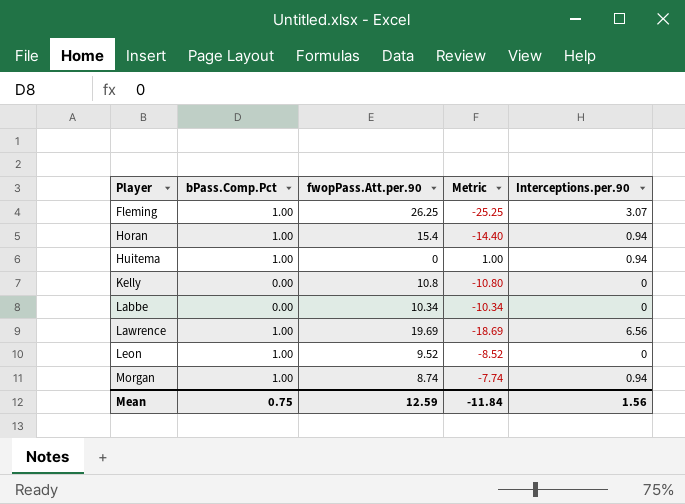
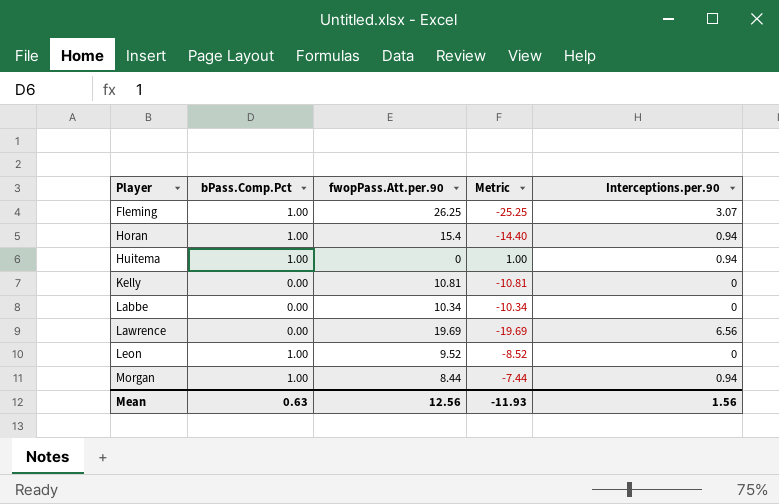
Kelly | fwopPass.Att.per.90: 10.8 -> 10.81
Kelly | Metric: -10.80 -> -10.81
Lawrence | bPass.Comp.Pct: 1.00 -> 0.00
Lawrence | Metric: -18.69 -> -19.69
Morgan | fwopPass.Att.per.90: 8.74 -> 8.44
Morgan | Metric: -7.74 -> -7.44
Mean | bPass.Comp.Pct: 0.75 -> 0.63
Mean | fwopPass.Att.per.90: 12.59 -> 12.56
Mean | Metric: -11.84 -> -11.93

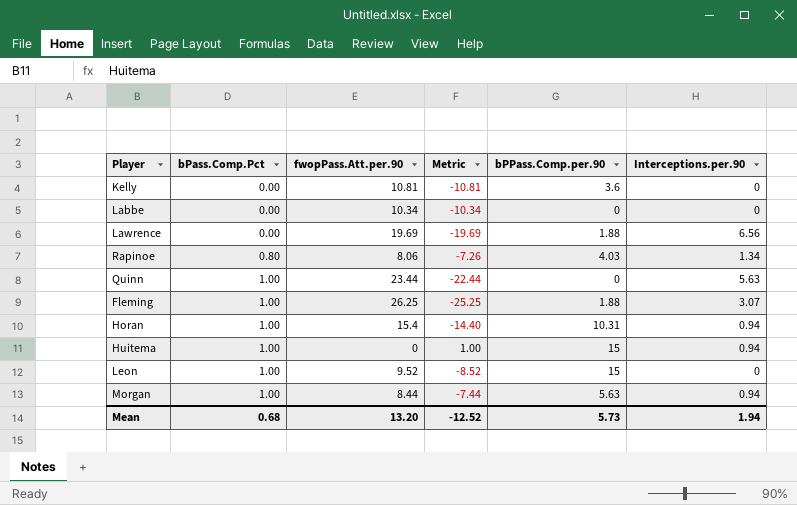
row order: Player ascending -> bPass.Comp.Pct ascending
column bPPass.Comp.per.90 | position: none -> 5
row Rapinoe: none -> 0.80 | 8.06 | -7.26 | 4.03 | 1.34
row Quinn: none -> 1.00 | 23.44 | -22.44 | 0 | 5.63
Mean | bPass.Comp.Pct: 0.63 -> 0.68
Mean | fwopPass.Att.per.90: 12.56 -> 13.20
Mean | Metric: -11.93 -> -12.52
Mean | Interceptions.per.90: 1.56 -> 1.94

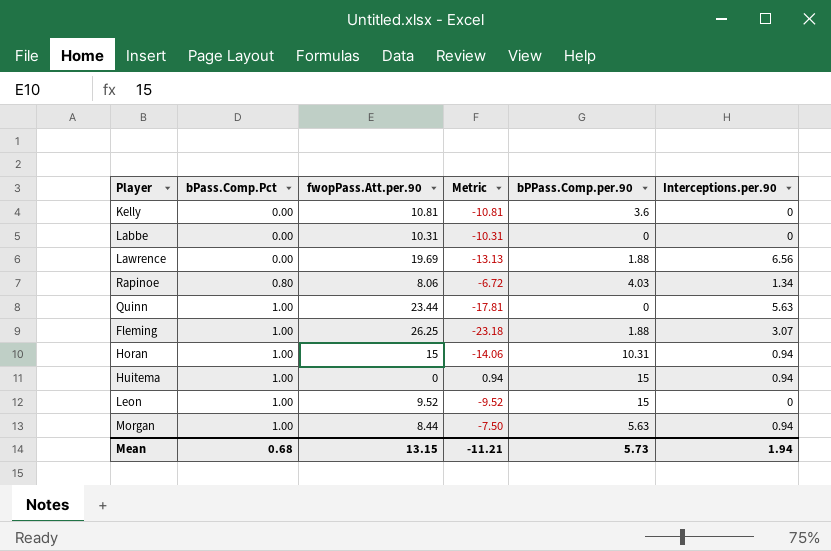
column Metric | formula: [bPass.Comp.Pct] - [fwopPass.Att.per.90] -> [Interceptions.per.90] - [fwopPass.Att.per.90]
Labbe | fwopPass.Att.per.90: 10.34 -> 10.31
Horan | fwopPass.Att.per.90: 15.4 -> 15
Mean | fwopPass.Att.per.90: 13.20 -> 13.15
Mean | Metric: -12.52 -> -11.21

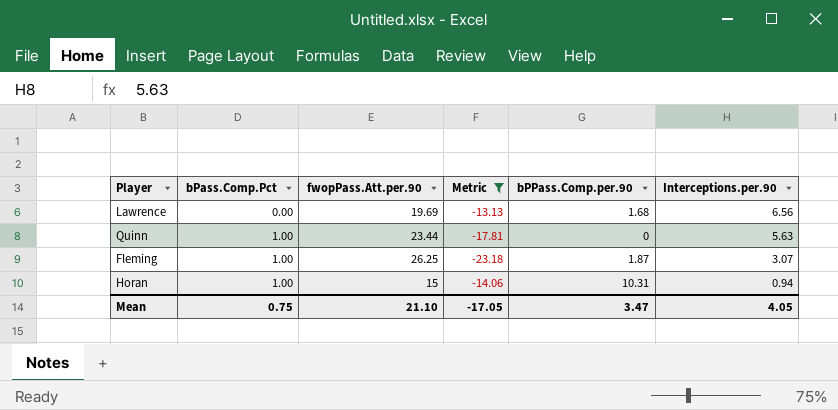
filter: none -> Metric <= -13.13
Lawrence | bPPass.Comp.per.90: 1.88 -> 1.68
Fleming | bPPass.Comp.per.90: 1.88 -> 1.87
Mean | bPass.Comp.Pct: 0.68 -> 0.75
Mean | fwopPass.Att.per.90: 13.15 -> 21.10
Mean | Metric: -11.21 -> -17.05
Mean | bPPass.Comp.per.90: 5.73 -> 3.47
Mean | Interceptions.per.90: 1.94 -> 4.05

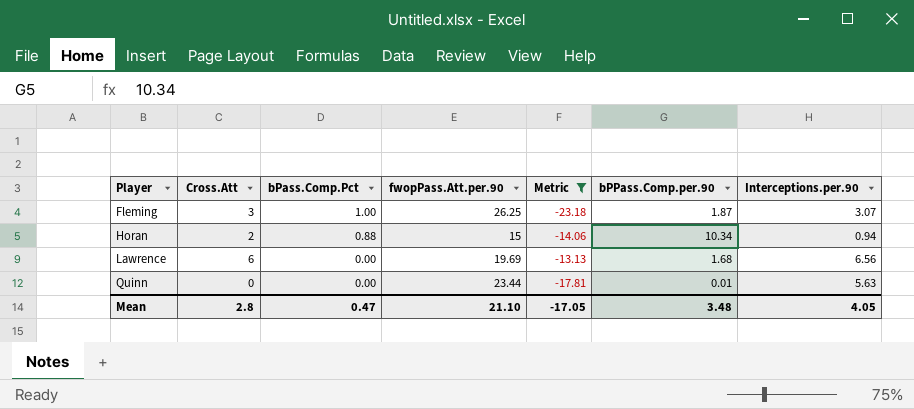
row order: bPass.Comp.Pct ascending -> Player ascending
column Cross.Att | position: none -> 2
Horan | bPass.Comp.Pct: 1.00 -> 0.88
Horan | bPPass.Comp.per.90: 10.31 -> 10.34
Quinn | bPass.Comp.Pct: 1.00 -> 0.00
Quinn | bPPass.Comp.per.90: 0 -> 0.01
Mean | bPass.Comp.Pct: 0.75 -> 0.47
Mean | bPPass.Comp.per.90: 3.47 -> 3.48

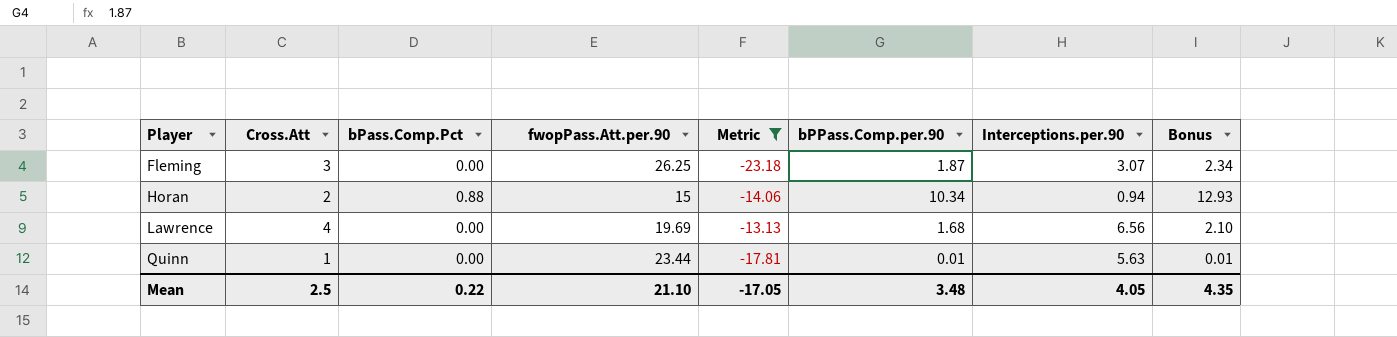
column Bonus | formula: none -> [bPPass.Comp.per.90] * 1.25
Fleming | bPass.Comp.Pct: 1.00 -> 0.00
Lawrence | Cross.Att: 6 -> 4
Quinn | Cross.Att: 0 -> 1
Mean | Cross.Att: 2.8 -> 2.5
Mean | bPass.Comp.Pct: 0.47 -> 0.22

